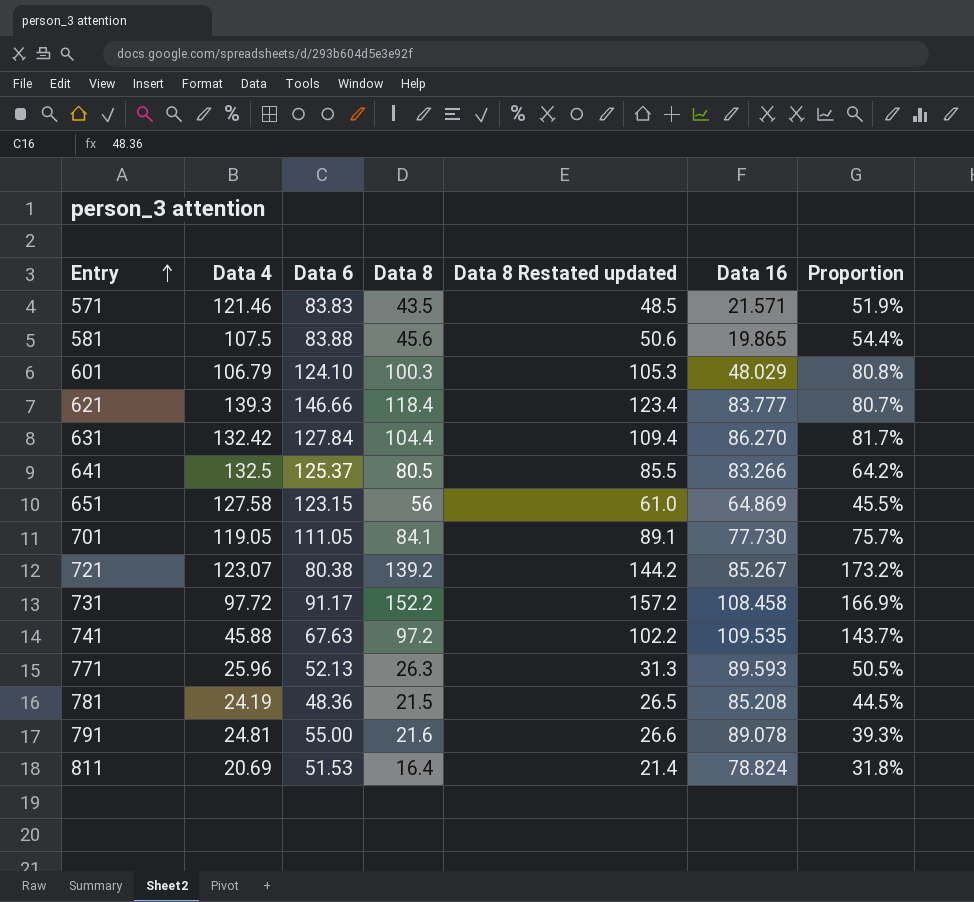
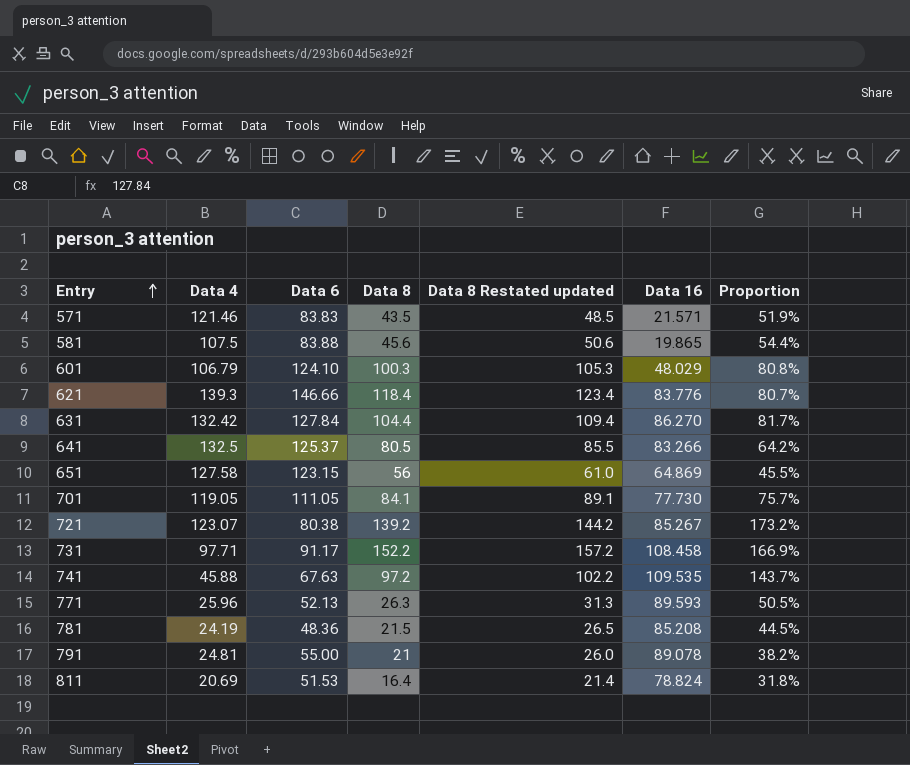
621 | Data 16: 83.777 -> 83.776
731 | Data 4: 97.72 -> 97.71
791 | Data 8: 21.6 -> 21
791 | Data 8 Restated updated: 26.6 -> 26.0
791 | Proportion: 39.3% -> 38.2%

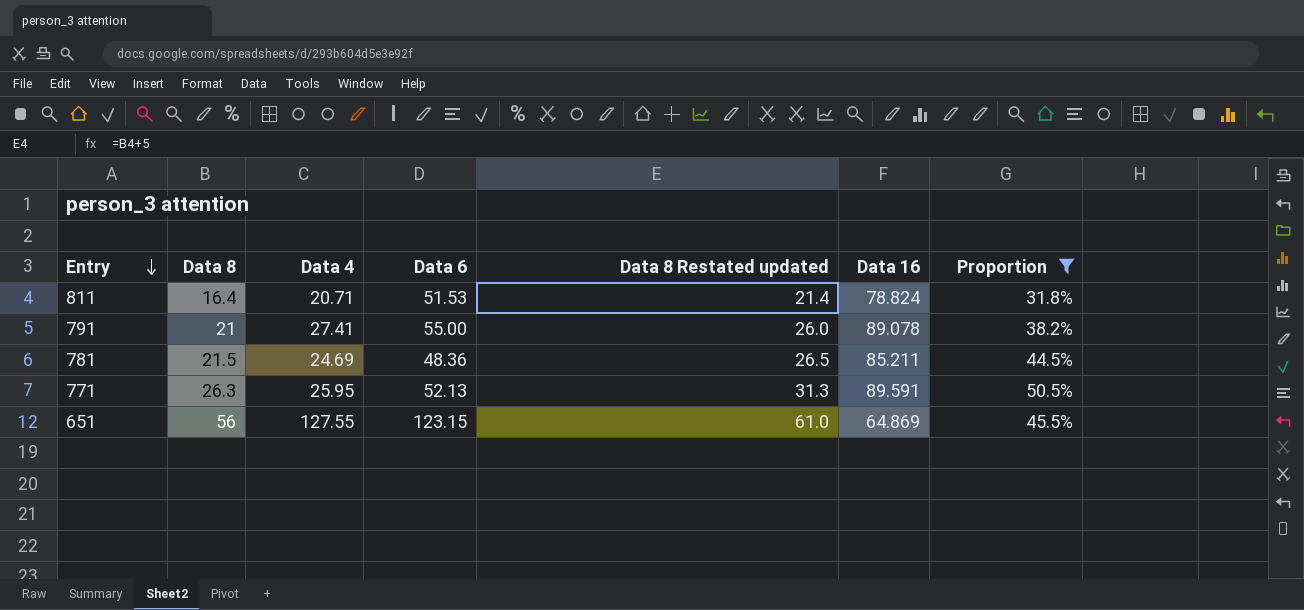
filter: none -> Proportion <= 50.5%
row order: Entry ascending -> Entry descending
column Data 8 | position: 4 -> 2
811 | Data 4: 20.69 -> 20.71
791 | Data 4: 24.81 -> 27.41
781 | Data 4: 24.19 -> 24.69
781 | Data 16: 85.208 -> 85.211
771 | Data 4: 25.96 -> 25.95
771 | Data 16: 89.593 -> 89.591
651 | Data 4: 127.58 -> 127.55

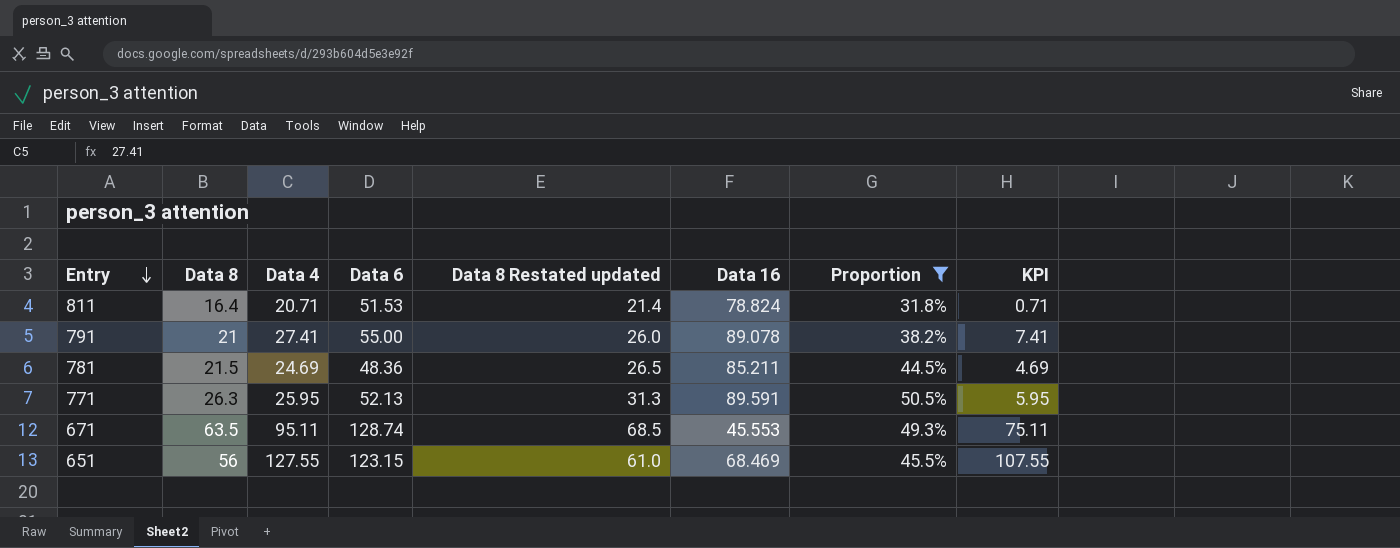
column KPI | formula: none -> [Data 4] - 20
row 671: none -> 63.5 | 95.11 | 128.74 | 68.5 | 45.553 | 49.3% | 75.11
651 | Data 16: 64.869 -> 68.469

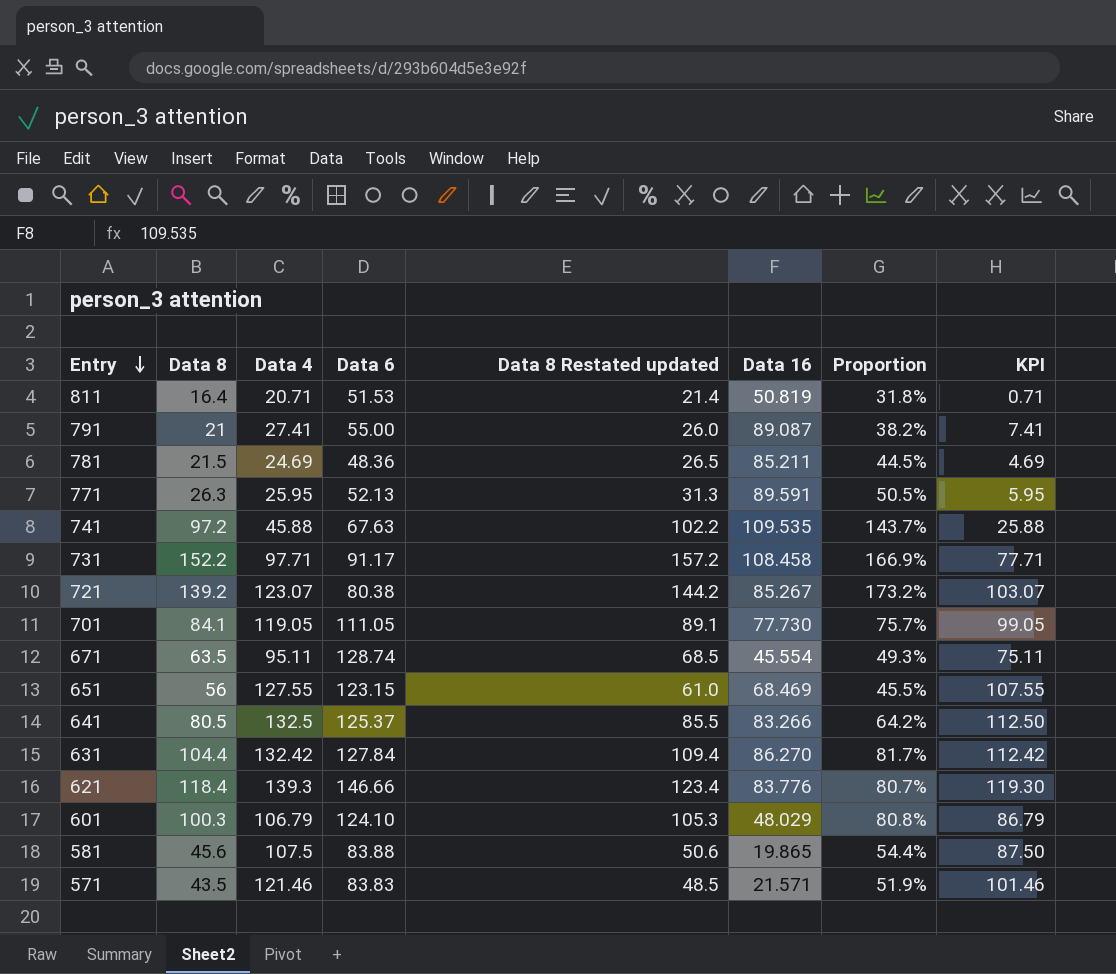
filter: Proportion <= 50.5% -> none
811 | Data 16: 78.824 -> 50.819
791 | Data 16: 89.078 -> 89.087
671 | Data 16: 45.553 -> 45.554

